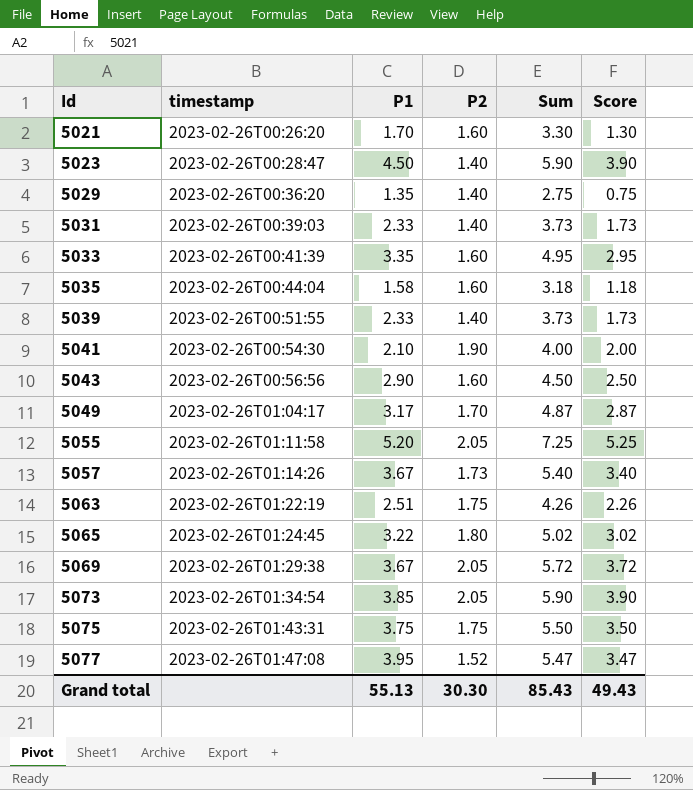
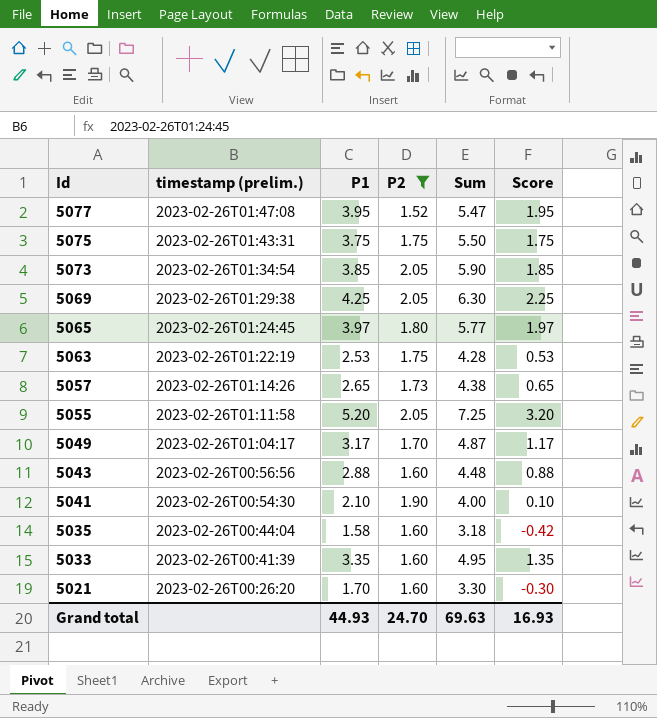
filter: none -> P2 != 1.40
row order: Id ascending -> Id descending
column name: timestamp -> timestamp (prelim.)
column Score | formula: [Sum] - 2 -> [P1] - 2
5069 | P1: 3.67 -> 4.25
5069 | Sum: 5.72 -> 6.30
5065 | P1: 3.22 -> 3.97
5065 | Sum: 5.02 -> 5.77
5063 | P1: 2.51 -> 2.53
5063 | Sum: 4.26 -> 4.28
5057 | P1: 3.67 -> 2.65
5057 | Sum: 5.40 -> 4.38
5043 | P1: 2.90 -> 2.88
5043 | Sum: 4.50 -> 4.48
Grand total | P1: 55.13 -> 44.93
Grand total | P2: 30.30 -> 24.70
Grand total | Sum: 85.43 -> 69.63
Grand total | Score: 49.43 -> 16.93

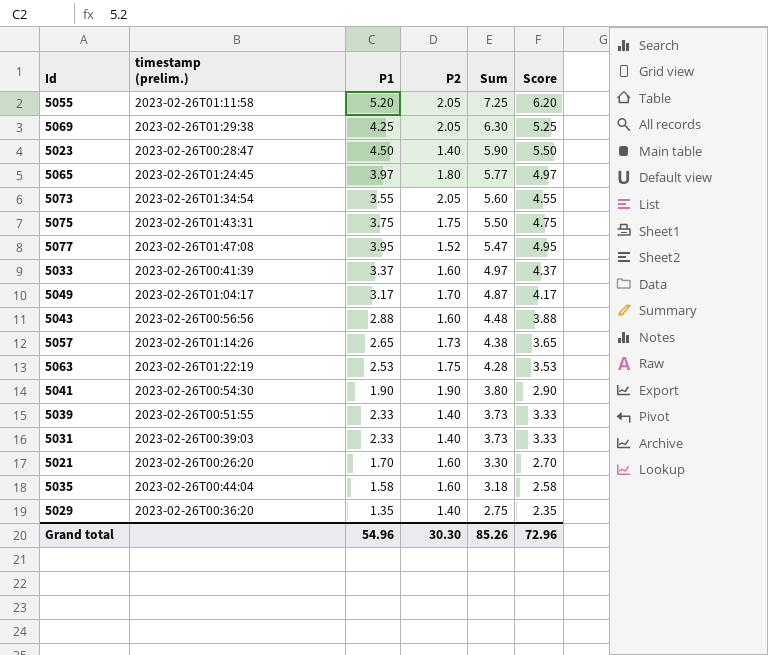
filter: P2 != 1.40 -> none
row order: Id descending -> Sum descending
column Score | formula: [P1] - 2 -> [P1] + 1
5073 | P1: 3.85 -> 3.55
5073 | Sum: 5.90 -> 5.60
5033 | P1: 3.35 -> 3.37
5033 | Sum: 4.95 -> 4.97
5041 | P1: 2.10 -> 1.90
5041 | Sum: 4.00 -> 3.80
Grand total | P1: 44.93 -> 54.96
Grand total | P2: 24.70 -> 30.30
Grand total | Sum: 69.63 -> 85.26
Grand total | Score: 16.93 -> 72.96

